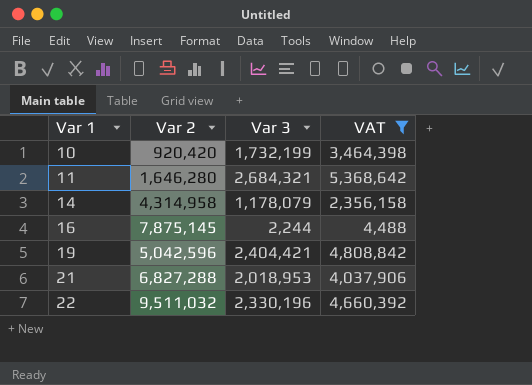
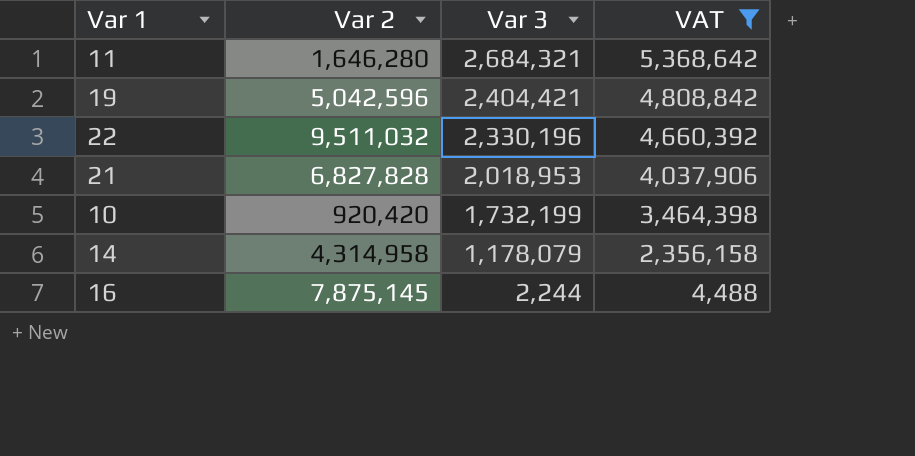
row order: Var 1 ascending -> Var 3 descending
21 | Var 2: 6,827,288 -> 6,827,828

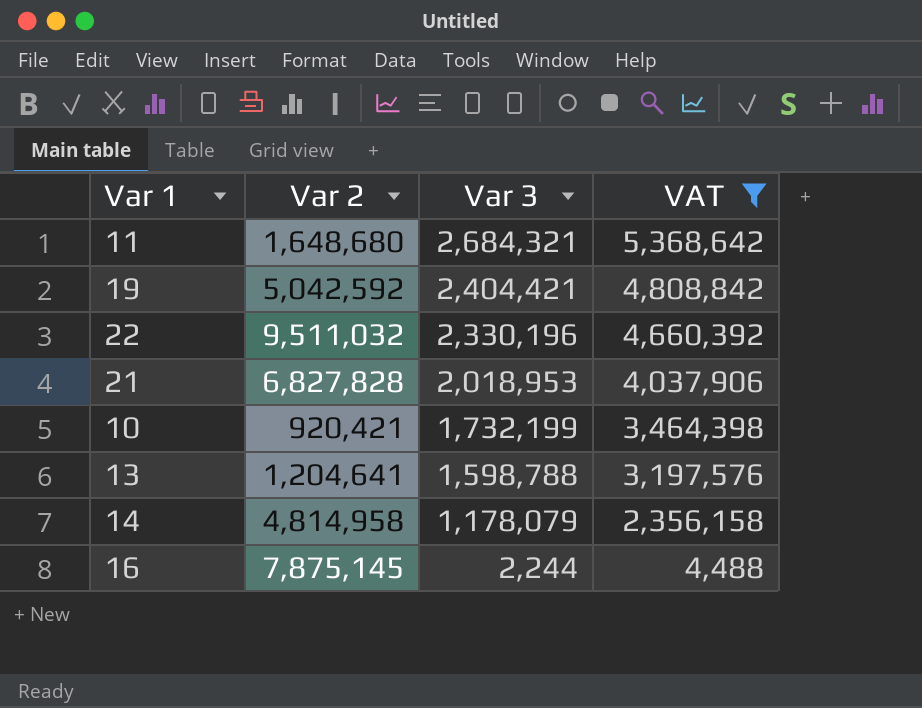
11 | Var 2: 1,646,280 -> 1,648,680
19 | Var 2: 5,042,596 -> 5,042,592
10 | Var 2: 920,420 -> 920,421
row 13: none -> 1,204,641 | 1,598,788 | 3,197,576
14 | Var 2: 4,314,958 -> 4,814,958

